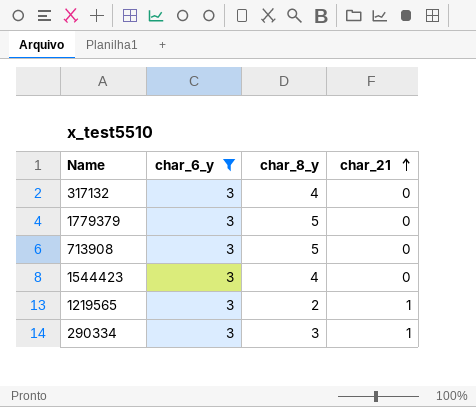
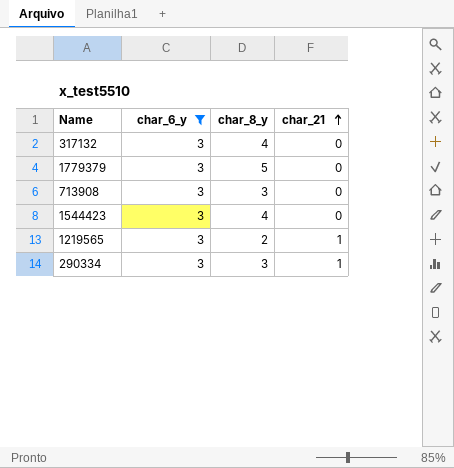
713908 | char_8_y: 5 -> 3

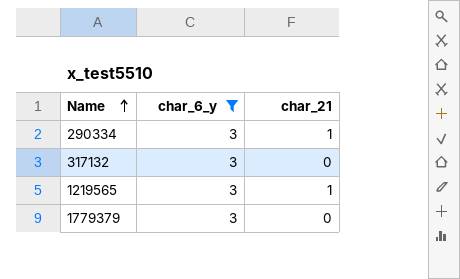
row order: char_21 ascending -> Name ascending
column char_8_y | position: 3 -> none
row 713908: 3 | 3 | 0 -> none
row 1544423: 3 | 4 | 0 -> none

